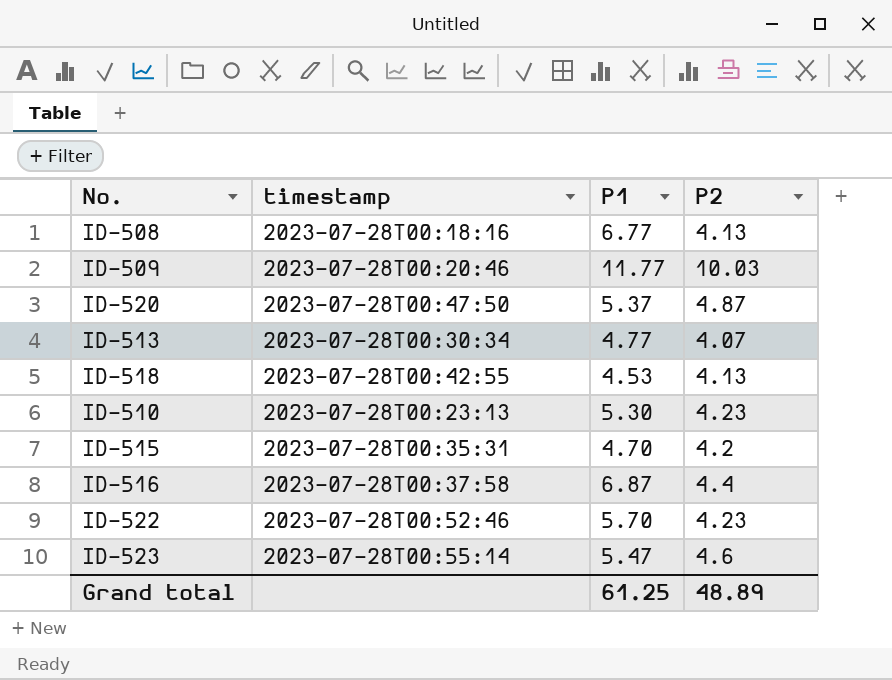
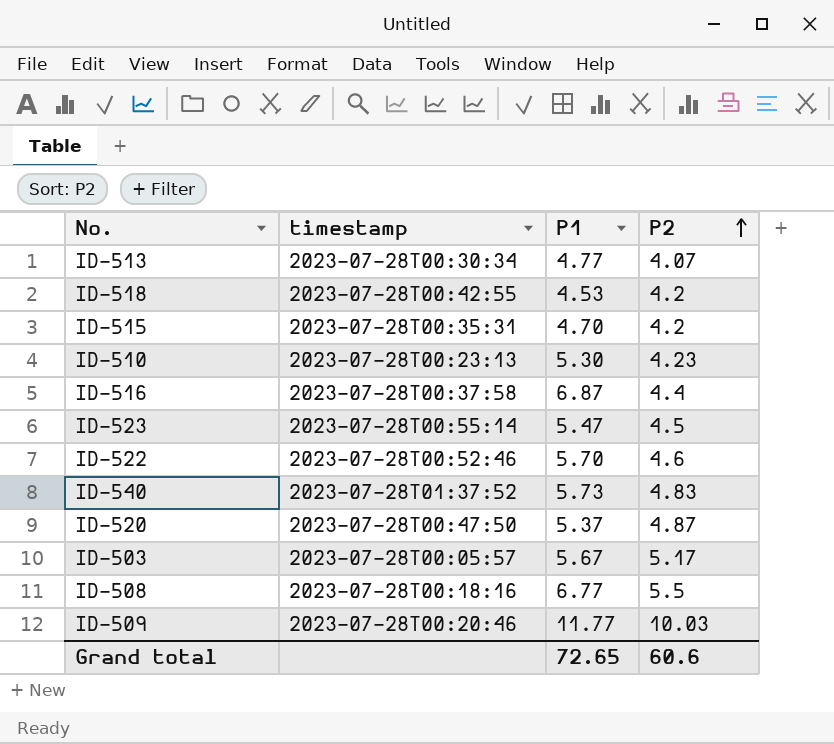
row order: none -> P2 ascending
ID-518 | P2: 4.13 -> 4.2
ID-523 | P2: 4.6 -> 4.5
ID-522 | P2: 4.23 -> 4.6
row ID-540: none -> 2023-07-28T01:37:52 | 5.73 | 4.83
row ID-503: none -> 2023-07-28T00:05:57 | 5.67 | 5.17
ID-508 | P2: 4.13 -> 5.5
Grand total | P1: 61.25 -> 72.65
Grand total | P2: 48.89 -> 60.6

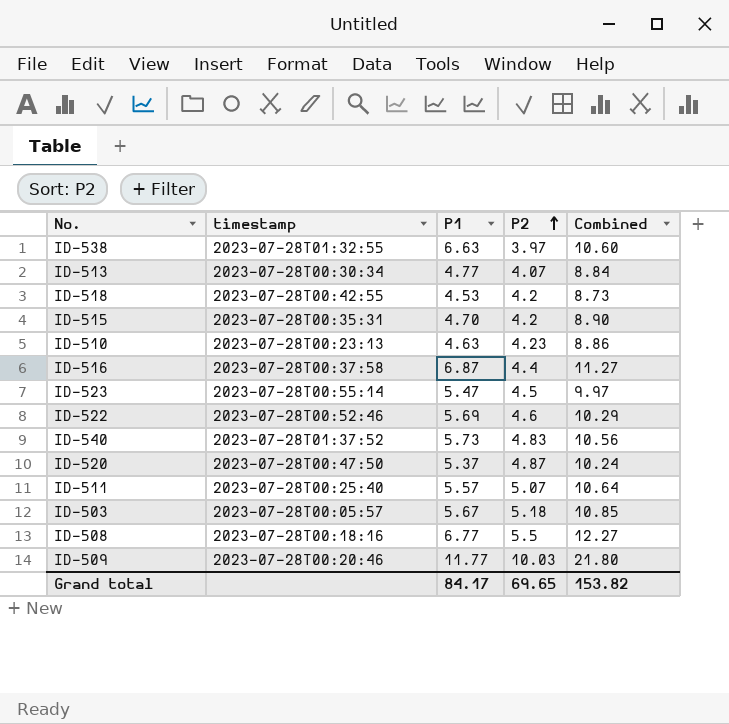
column Combined | formula: none -> [P1] + [P2]
row ID-538: none -> 2023-07-28T01:32:55 | 6.63 | 3.97 | 10.60
ID-510 | P1: 5.30 -> 4.63
ID-522 | P1: 5.70 -> 5.69
row ID-511: none -> 2023-07-28T00:25:40 | 5.57 | 5.07 | 10.64
ID-503 | P2: 5.17 -> 5.18
Grand total | P1: 72.65 -> 84.17
Grand total | P2: 60.6 -> 69.65

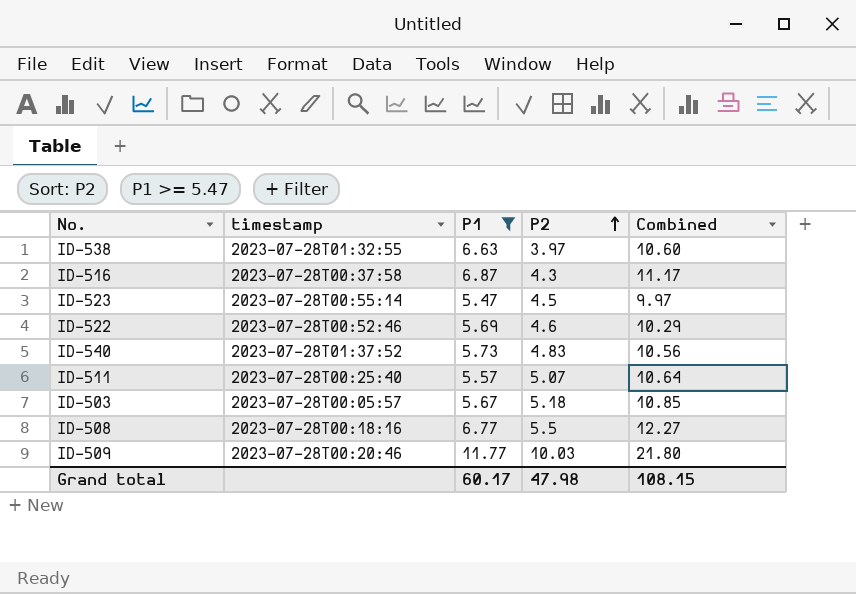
filter: none -> P1 >= 5.47
ID-516 | P2: 4.4 -> 4.3
ID-516 | Combined: 11.27 -> 11.17
Grand total | P1: 84.17 -> 60.17
Grand total | P2: 69.65 -> 47.98
Grand total | Combined: 153.82 -> 108.15

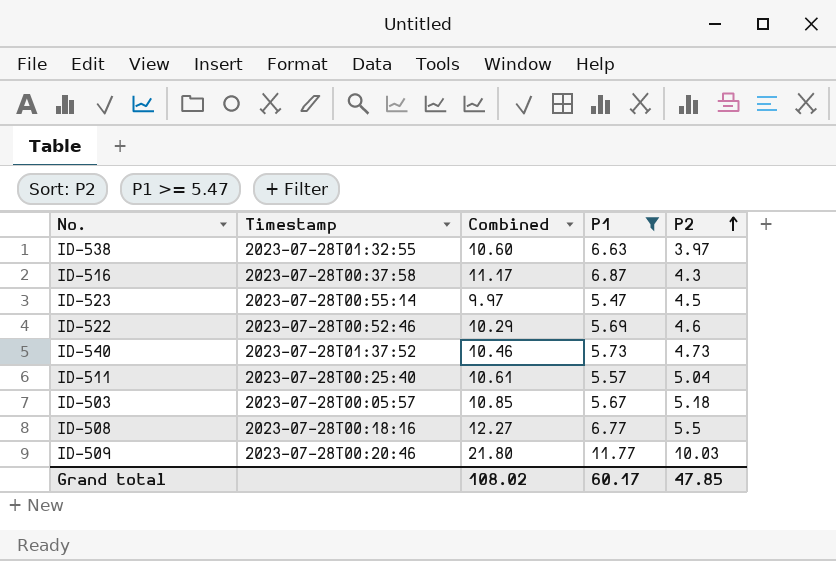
column name: timestamp -> Timestamp
column Combined | position: 5 -> 3
ID-540 | Combined: 10.56 -> 10.46
ID-540 | P2: 4.83 -> 4.73
ID-511 | Combined: 10.64 -> 10.61
ID-511 | P2: 5.07 -> 5.04
Grand total | Combined: 108.15 -> 108.02
Grand total | P2: 47.98 -> 47.85

